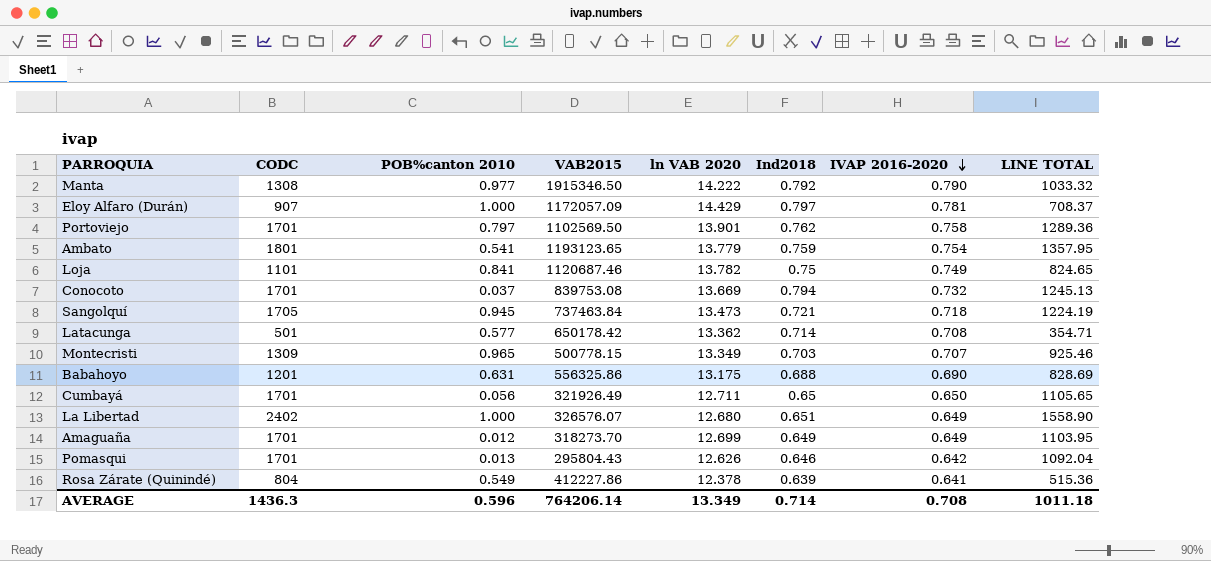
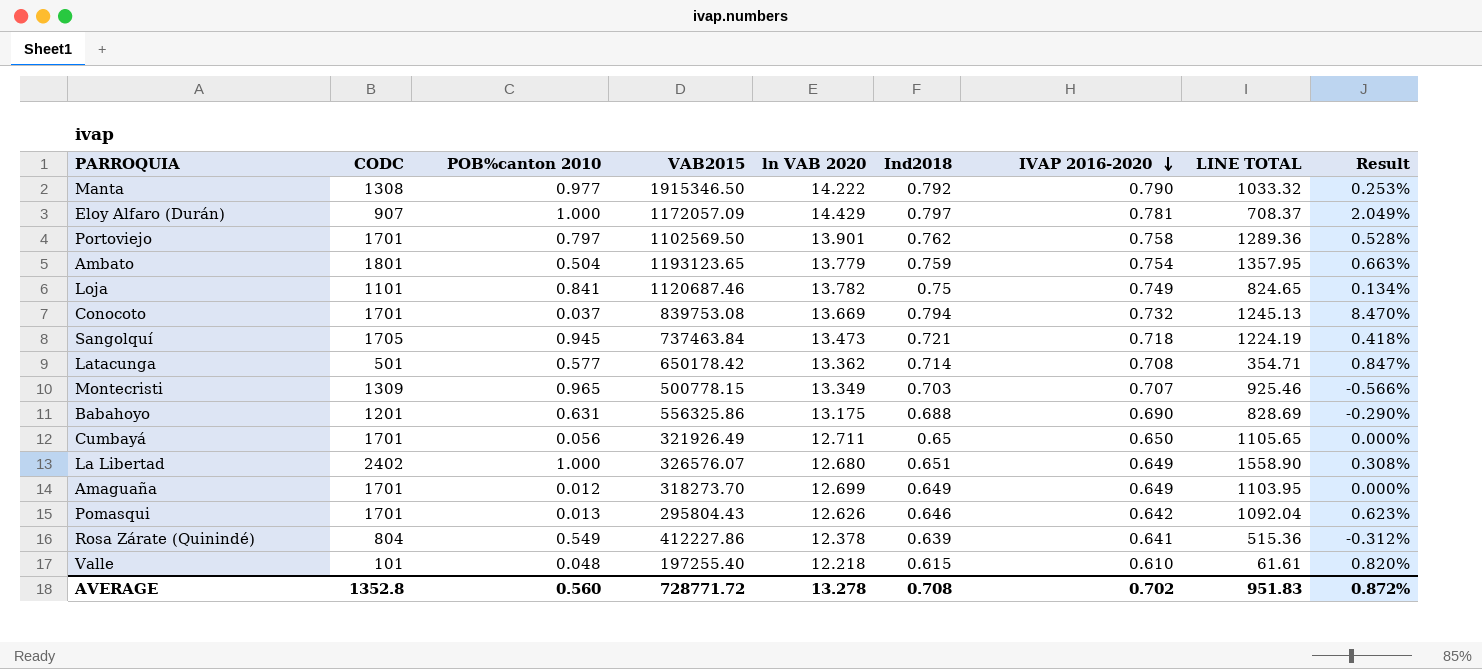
column Result | formula: none -> ([Ind2018] - [IVAP 2016-2020]) / [IVAP 2016-2020]
Ambato | POB%canton 2010: 0.541 -> 0.504
row Valle: none -> 101 | 0.048 | 197255.40 | 12.218 | 0.615 | 0.610 | 61.61 | 0.820%
AVERAGE | CODC: 1436.3 -> 1352.8
AVERAGE | POB%canton 2010: 0.596 -> 0.560
AVERAGE | VAB2015: 764206.14 -> 728771.72
AVERAGE | ln VAB 2020: 13.349 -> 13.278
AVERAGE | Ind2018: 0.714 -> 0.708
AVERAGE | IVAP 2016-2020: 0.708 -> 0.702
AVERAGE | LINE TOTAL: 1011.18 -> 951.83

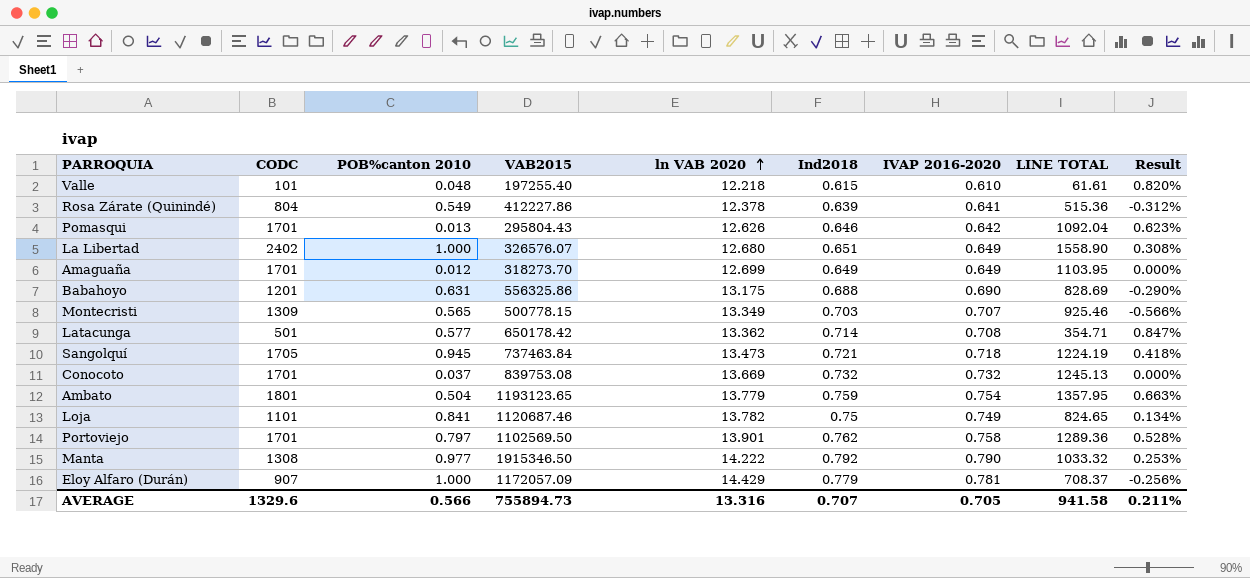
row order: IVAP 2016-2020 descending -> ln VAB 2020 ascending
row Cumbayá: 1701 | 0.056 | 321926.49 | 12.711 | 0.65 | 0.650 | 1105.65 | 0.000% -> none
Montecristi | POB%canton 2010: 0.965 -> 0.565
Conocoto | Ind2018: 0.794 -> 0.732
Conocoto | Result: 8.470% -> 0.000%
Eloy Alfaro (Durán) | Ind2018: 0.797 -> 0.779
Eloy Alfaro (Durán) | Result: 2.049% -> -0.256%
AVERAGE | CODC: 1352.8 -> 1329.6
AVERAGE | POB%canton 2010: 0.560 -> 0.566
AVERAGE | VAB2015: 728771.72 -> 755894.73
AVERAGE | ln VAB 2020: 13.278 -> 13.316
AVERAGE | Ind2018: 0.708 -> 0.707
AVERAGE | IVAP 2016-2020: 0.702 -> 0.705
AVERAGE | LINE TOTAL: 951.83 -> 941.58
AVERAGE | Result: 0.872% -> 0.211%

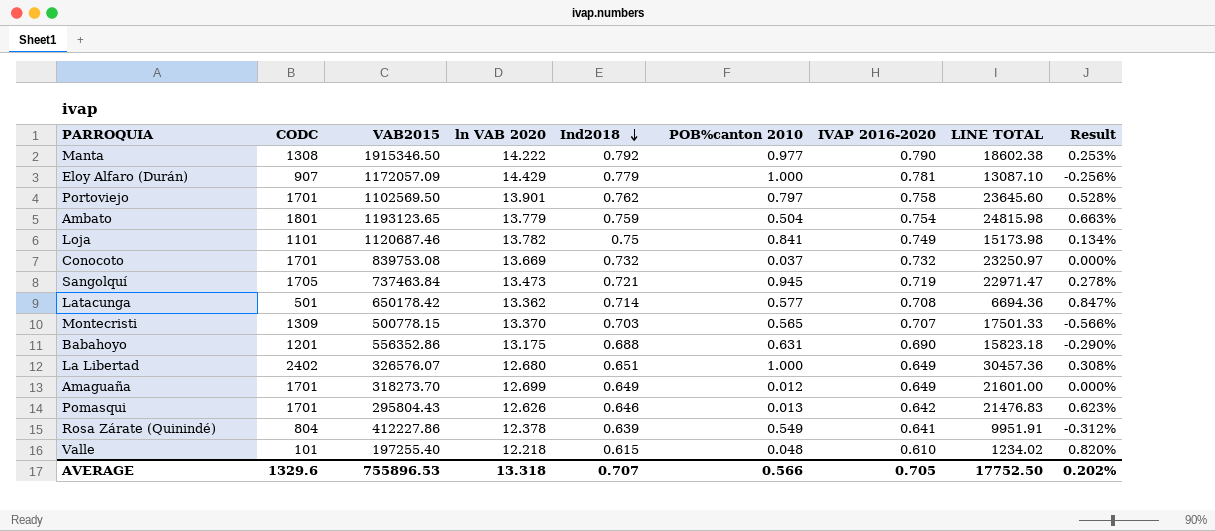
row order: ln VAB 2020 ascending -> Ind2018 descending
column POB%canton 2010 | position: 3 -> 6
column LINE TOTAL | formula: [CODC] * [IVAP 2016-2020] -> [CODC] * [ln VAB 2020]
Sangolquí | IVAP 2016-2020: 0.718 -> 0.719
Sangolquí | Result: 0.418% -> 0.278%
Montecristi | ln VAB 2020: 13.349 -> 13.370
Babahoyo | VAB2015: 556325.86 -> 556352.86
AVERAGE | VAB2015: 755894.73 -> 755896.53
AVERAGE | ln VAB 2020: 13.316 -> 13.318
AVERAGE | LINE TOTAL: 941.58 -> 17752.50
AVERAGE | Result: 0.211% -> 0.202%

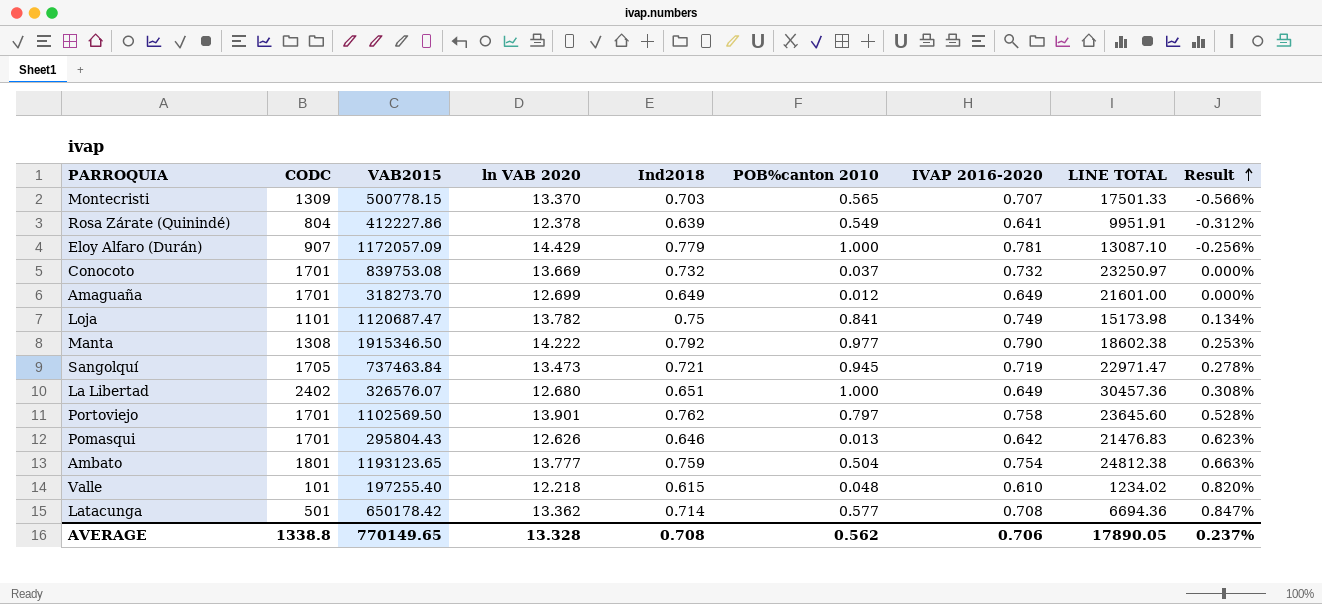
row order: Ind2018 descending -> Result ascending
row Babahoyo: 1201 | 556352.86 | 13.175 | 0.688 | 0.631 | 0.690 | 15823.18 | -0.290% -> none
Loja | VAB2015: 1120687.46 -> 1120687.47
Ambato | ln VAB 2020: 13.779 -> 13.777
Ambato | LINE TOTAL: 24815.98 -> 24812.38
AVERAGE | CODC: 1329.6 -> 1338.8
AVERAGE | VAB2015: 755896.53 -> 770149.65
AVERAGE | ln VAB 2020: 13.318 -> 13.328
AVERAGE | Ind2018: 0.707 -> 0.708
AVERAGE | POB%canton 2010: 0.566 -> 0.562
AVERAGE | IVAP 2016-2020: 0.705 -> 0.706
AVERAGE | LINE TOTAL: 17752.50 -> 17890.05
AVERAGE | Result: 0.202% -> 0.237%

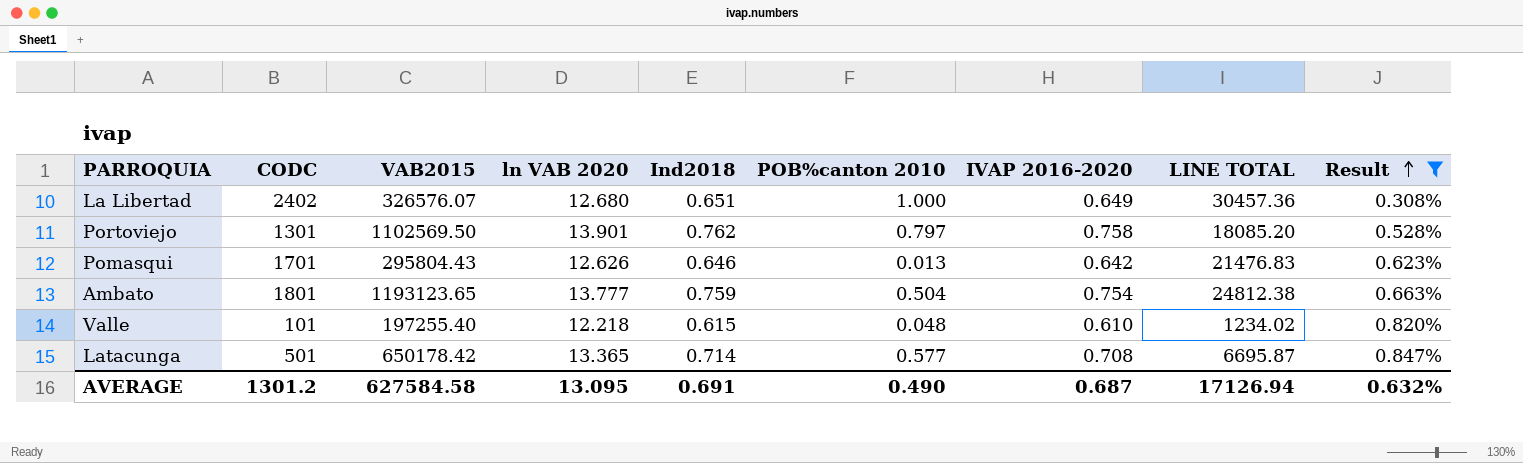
filter: none -> Result >= 0.308%
Portoviejo | CODC: 1701 -> 1301
Portoviejo | LINE TOTAL: 23645.60 -> 18085.20
Latacunga | ln VAB 2020: 13.362 -> 13.365
Latacunga | LINE TOTAL: 6694.36 -> 6695.87
AVERAGE | CODC: 1338.8 -> 1301.2
AVERAGE | VAB2015: 770149.65 -> 627584.58
AVERAGE | ln VAB 2020: 13.328 -> 13.095
AVERAGE | Ind2018: 0.708 -> 0.691
AVERAGE | POB%canton 2010: 0.562 -> 0.490
AVERAGE | IVAP 2016-2020: 0.706 -> 0.687
AVERAGE | LINE TOTAL: 17890.05 -> 17126.94
AVERAGE | Result: 0.237% -> 0.632%

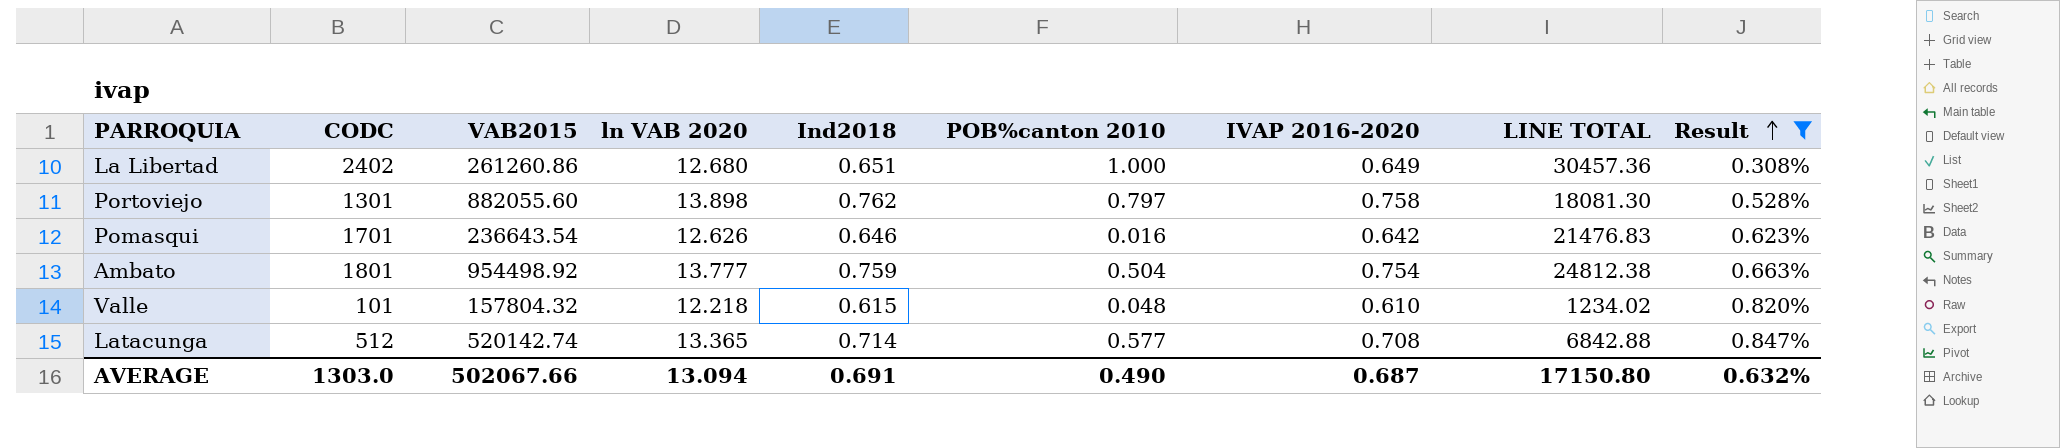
La Libertad | VAB2015: 326576.07 -> 261260.86
Portoviejo | VAB2015: 1102569.50 -> 882055.60
Portoviejo | ln VAB 2020: 13.901 -> 13.898
Portoviejo | LINE TOTAL: 18085.20 -> 18081.30
Pomasqui | VAB2015: 295804.43 -> 236643.54
Pomasqui | POB%canton 2010: 0.013 -> 0.016
Ambato | VAB2015: 1193123.65 -> 954498.92
Valle | VAB2015: 197255.40 -> 157804.32
Latacunga | CODC: 501 -> 512
Latacunga | VAB2015: 650178.42 -> 520142.74
Latacunga | LINE TOTAL: 6695.87 -> 6842.88
AVERAGE | CODC: 1301.2 -> 1303.0
AVERAGE | VAB2015: 627584.58 -> 502067.66
AVERAGE | ln VAB 2020: 13.095 -> 13.094
AVERAGE | LINE TOTAL: 17126.94 -> 17150.80

